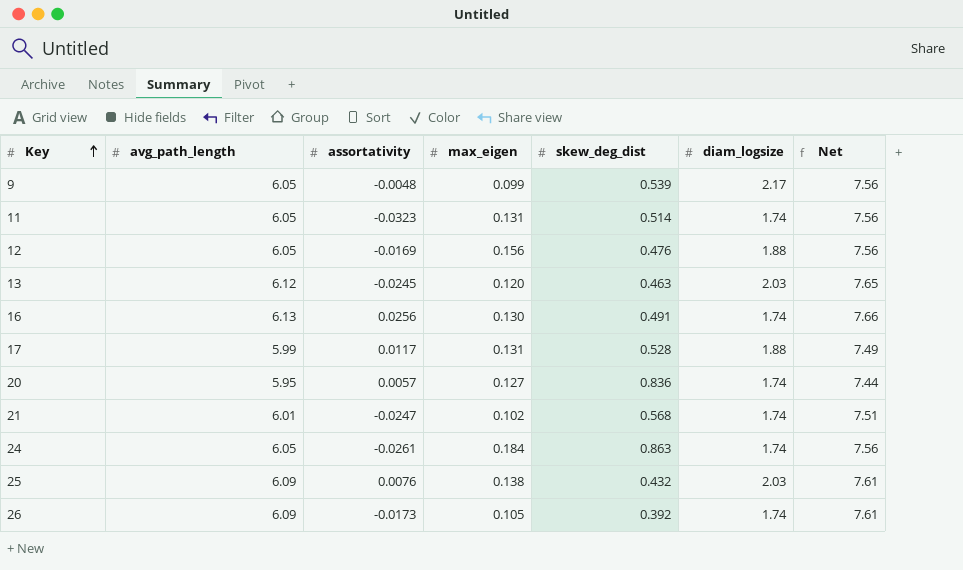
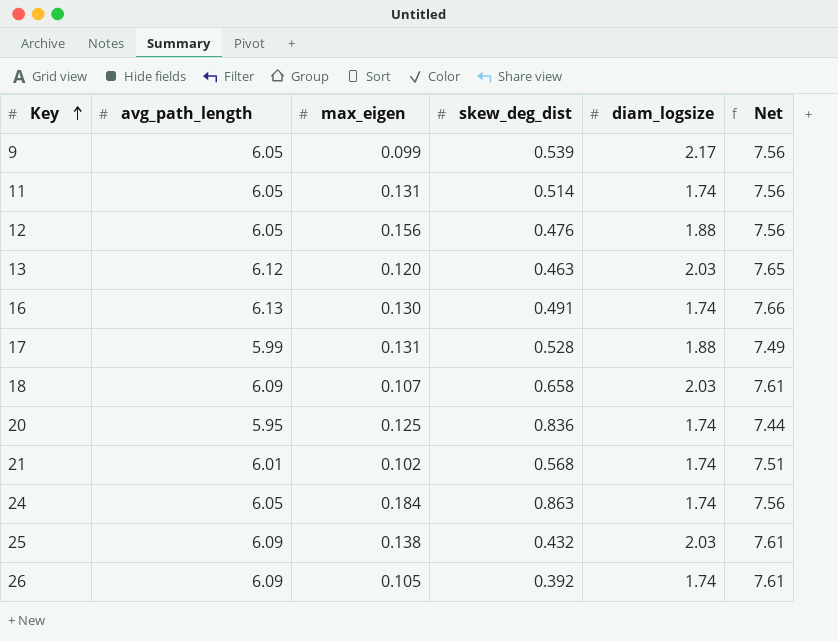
column assortativity | position: 3 -> none
row 18: none -> 6.09 | 0.107 | 0.658 | 2.03 | 7.61
20 | max_eigen: 0.127 -> 0.125

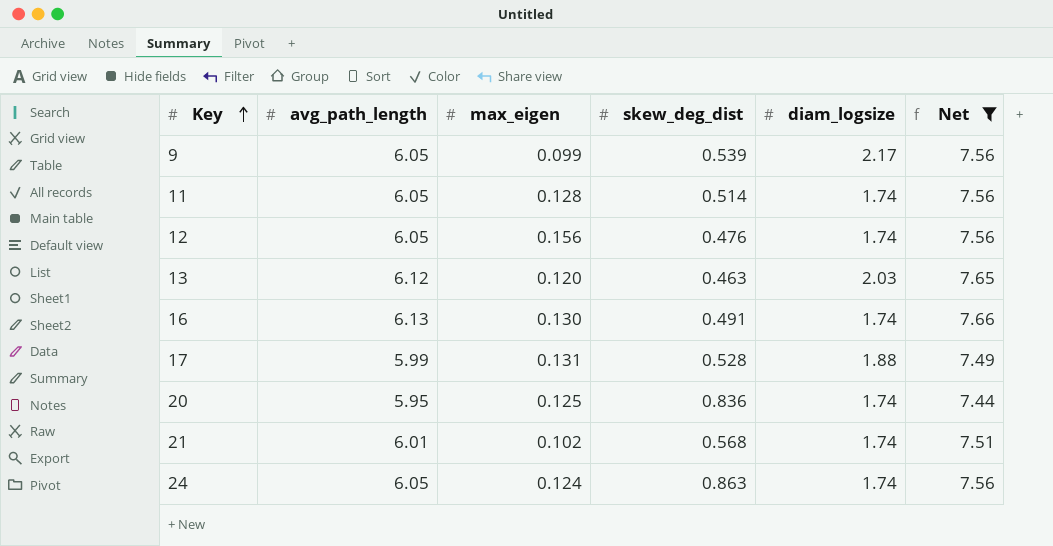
filter: none -> Net != 7.61
11 | max_eigen: 0.131 -> 0.128
12 | diam_logsize: 1.88 -> 1.74
24 | max_eigen: 0.184 -> 0.124

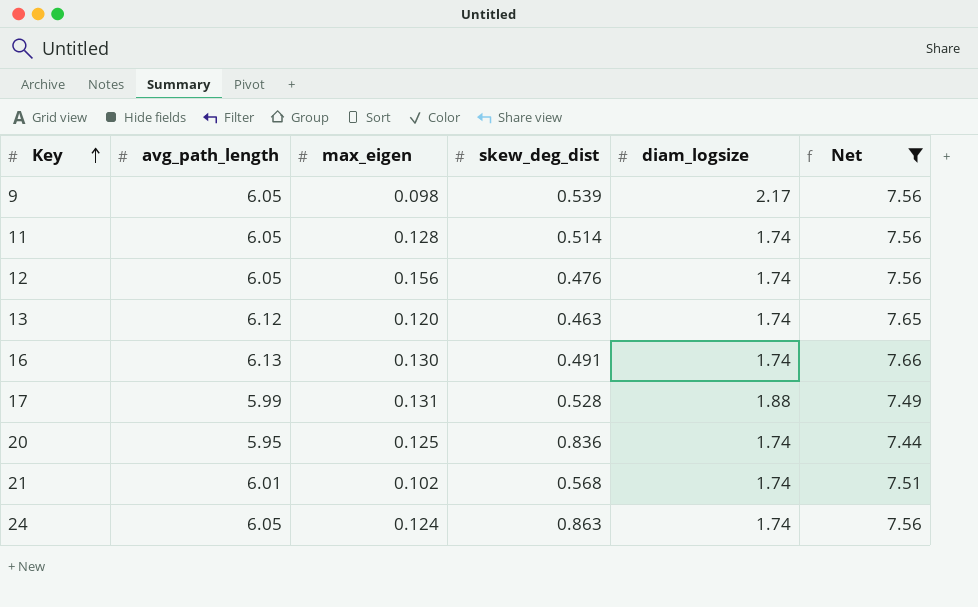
9 | max_eigen: 0.099 -> 0.098
13 | diam_logsize: 2.03 -> 1.74

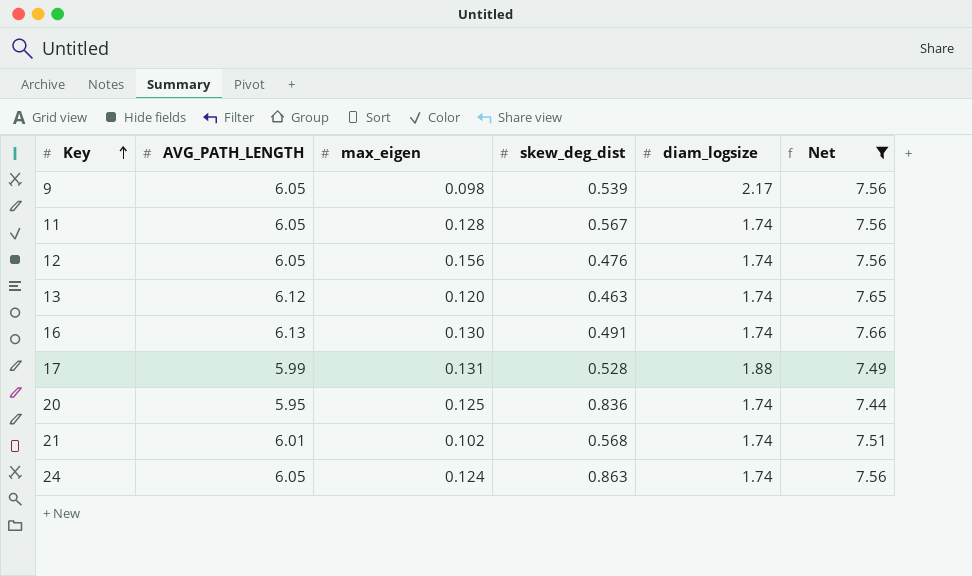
column name: avg_path_length -> AVG_PATH_LENGTH
11 | skew_deg_dist: 0.514 -> 0.567

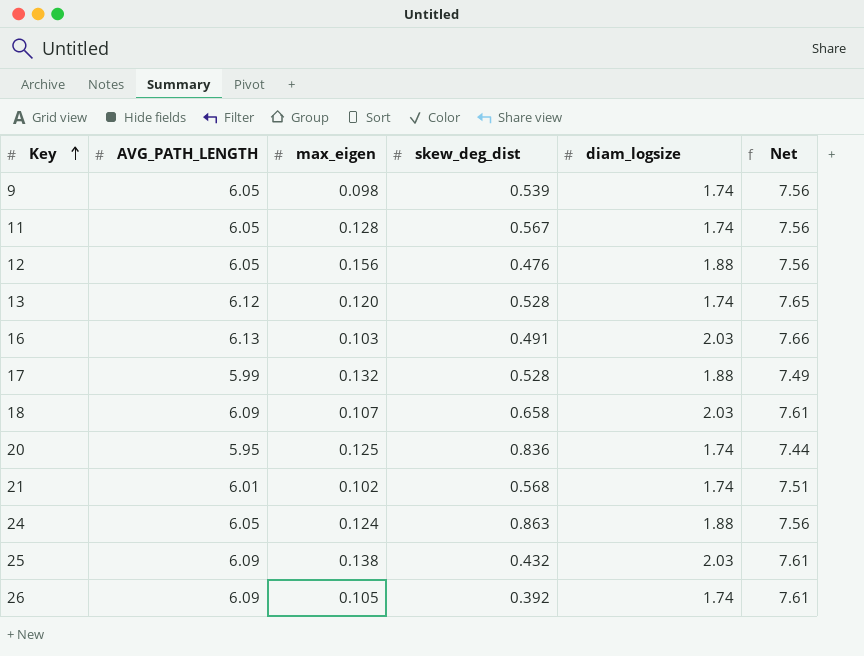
filter: Net != 7.61 -> none
9 | diam_logsize: 2.17 -> 1.74
12 | diam_logsize: 1.74 -> 1.88
13 | skew_deg_dist: 0.463 -> 0.528
16 | max_eigen: 0.130 -> 0.103
16 | diam_logsize: 1.74 -> 2.03
17 | max_eigen: 0.131 -> 0.132
24 | diam_logsize: 1.74 -> 1.88

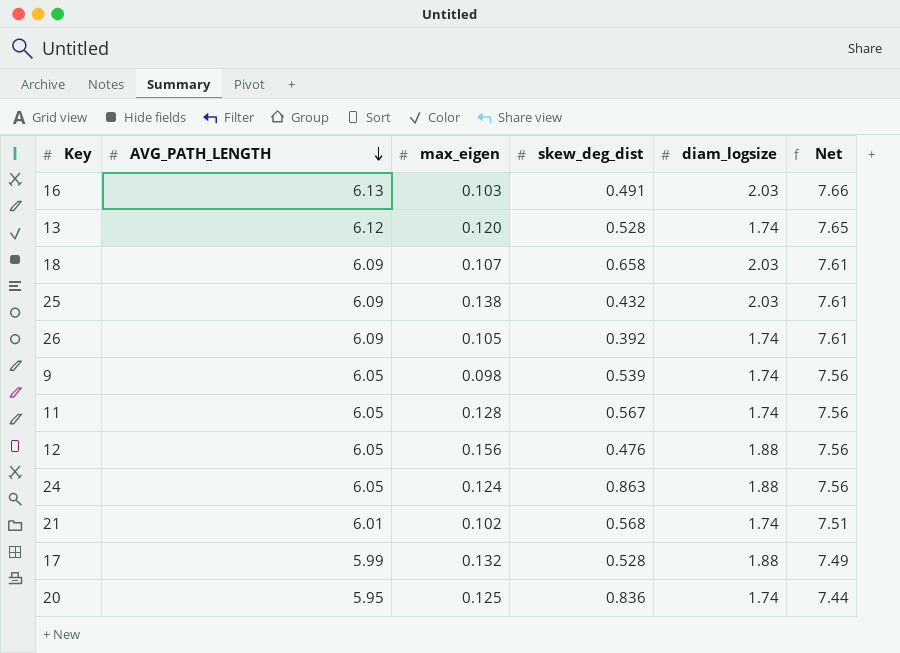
row order: Key ascending -> AVG_PATH_LENGTH descending

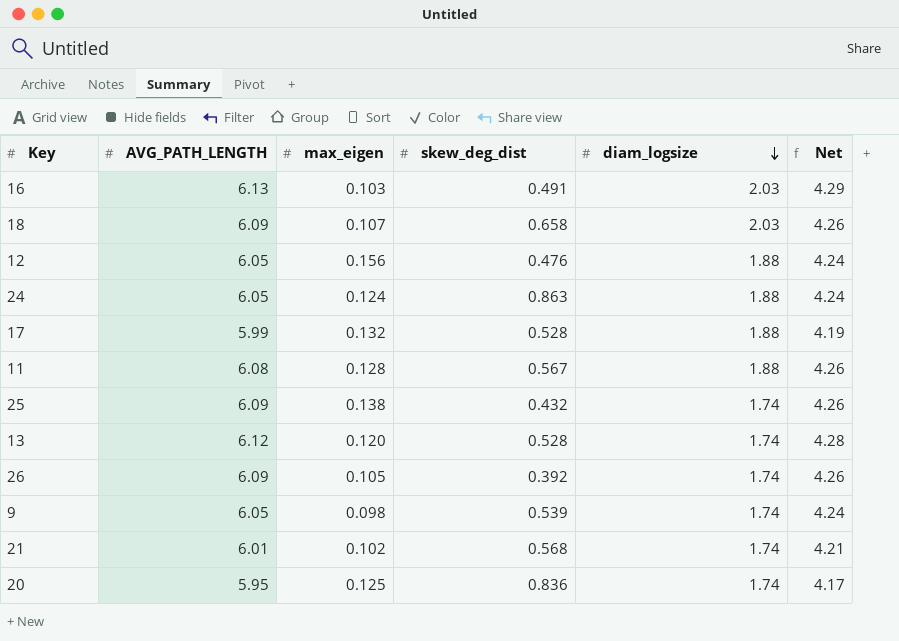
row order: AVG_PATH_LENGTH descending -> diam_logsize descending
column Net | formula: [AVG_PATH_LENGTH] * 1.25 -> [AVG_PATH_LENGTH] * 0.7
11 | AVG_PATH_LENGTH: 6.05 -> 6.08
11 | diam_logsize: 1.74 -> 1.88
25 | diam_logsize: 2.03 -> 1.74

